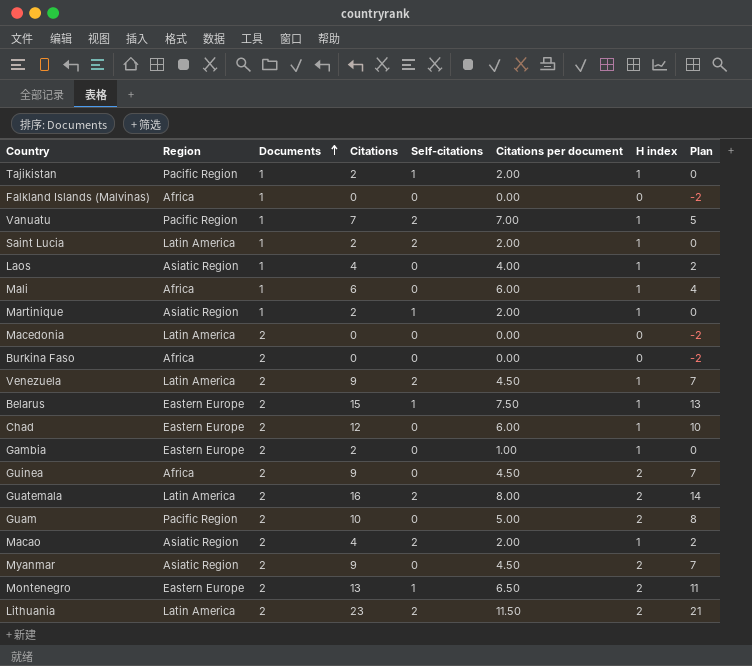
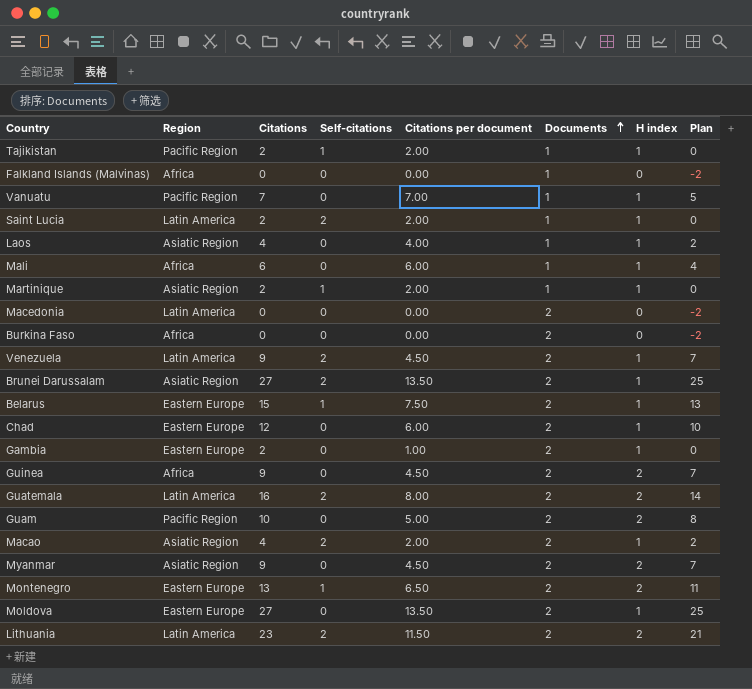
column Documents | position: 3 -> 6
Vanuatu | Self-citations: 2 -> 0
row Brunei Darussalam: none -> Asiatic Region | 27 | 2 | 13.50 | 2 | 1 | 25
row Moldova: none -> Eastern Europe | 27 | 0 | 13.50 | 2 | 1 | 25

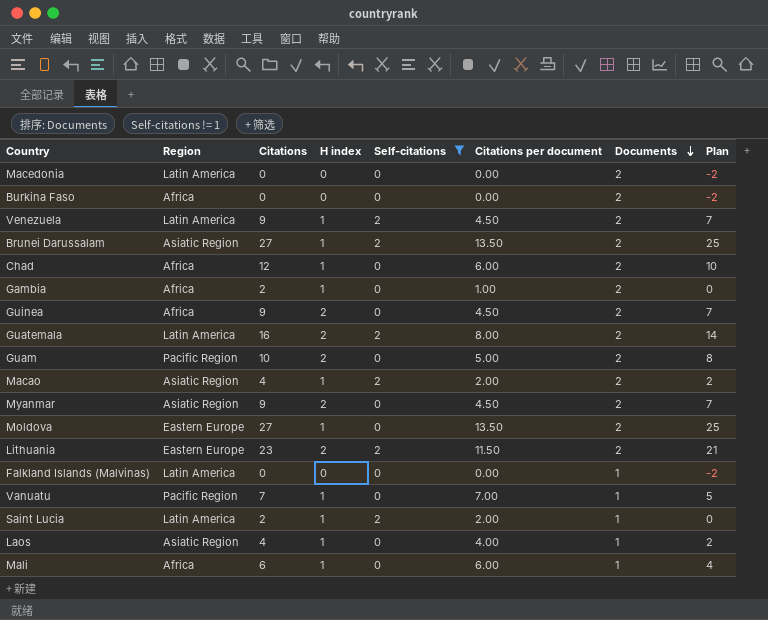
filter: none -> Self-citations != 1
row order: Documents ascending -> Documents descending
column H index | position: 7 -> 4
Chad | Region: Eastern Europe -> Africa
Gambia | Region: Eastern Europe -> Africa
Lithuania | Region: Latin America -> Eastern Europe
Falkland Islands (Malvinas) | Region: Africa -> Latin America

